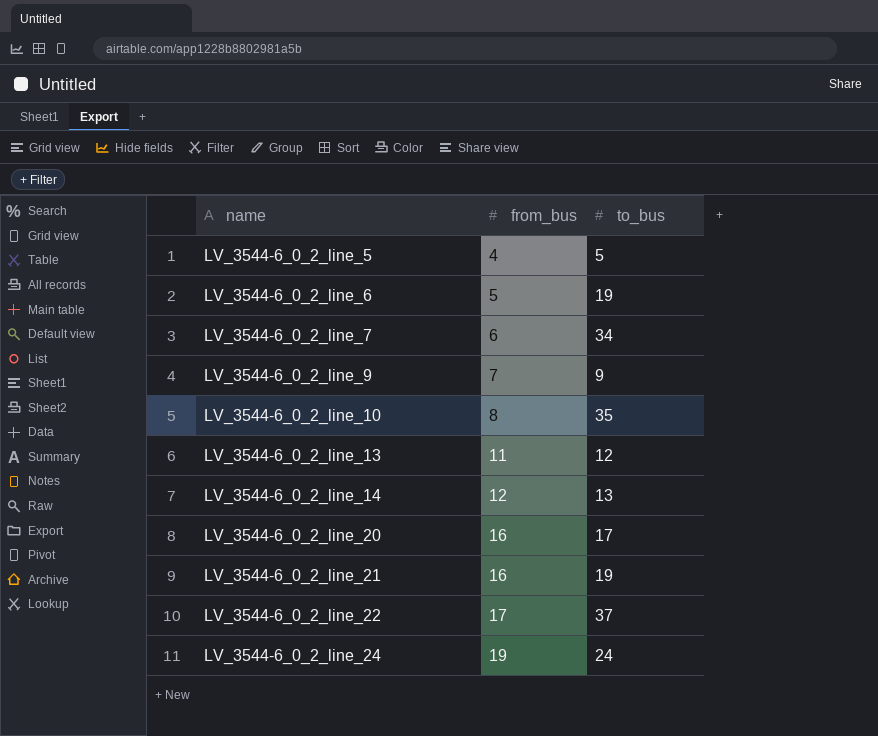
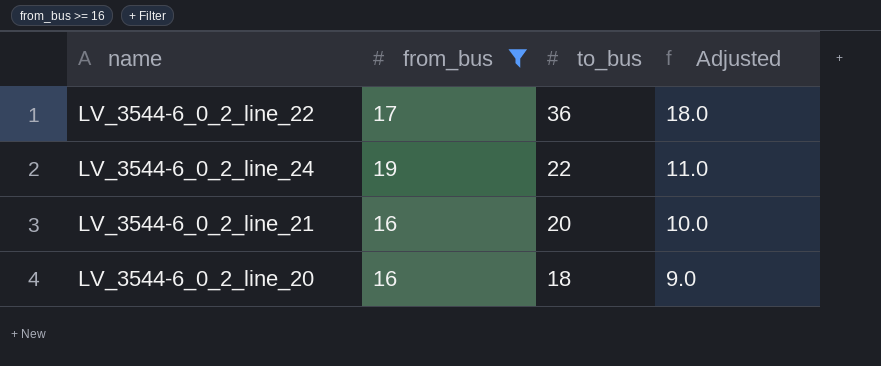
filter: none -> from_bus >= 16
row order: name ascending -> to_bus descending
column Adjusted | formula: none -> [to_bus] * 0.5
LV_3544-6_0_2_line_22 | to_bus: 37 -> 36
LV_3544-6_0_2_line_24 | to_bus: 24 -> 22
LV_3544-6_0_2_line_21 | to_bus: 19 -> 20
LV_3544-6_0_2_line_20 | to_bus: 17 -> 18

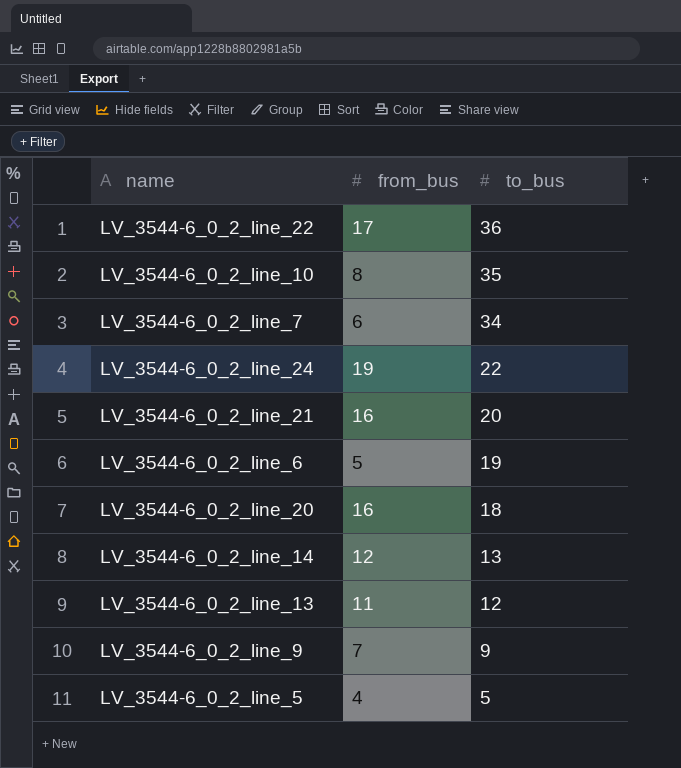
filter: from_bus >= 16 -> none
column Adjusted | formula: [to_bus] * 0.5 -> none

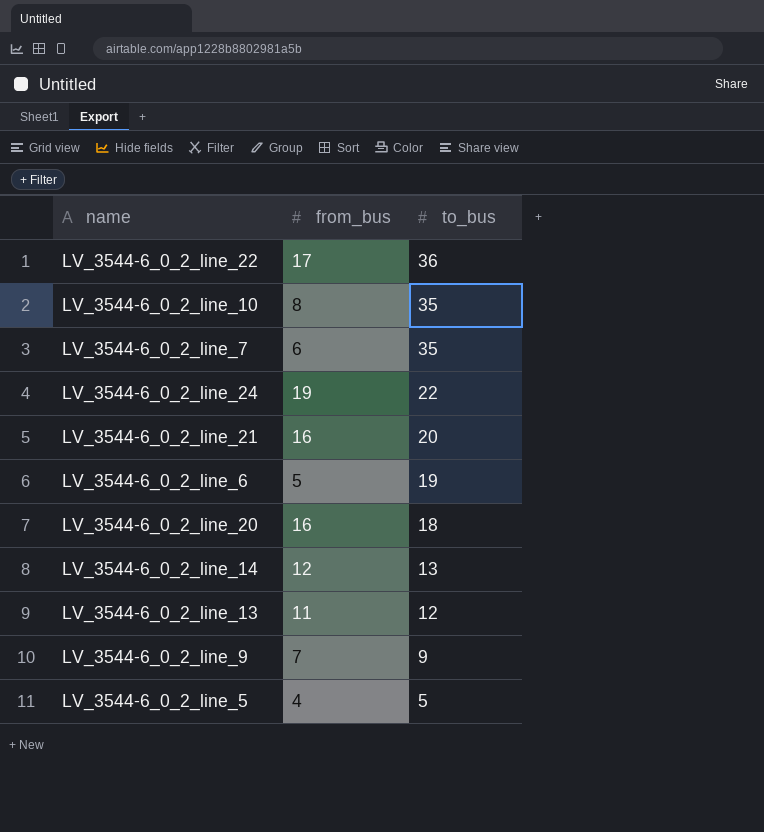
LV_3544-6_0_2_line_7 | to_bus: 34 -> 35

